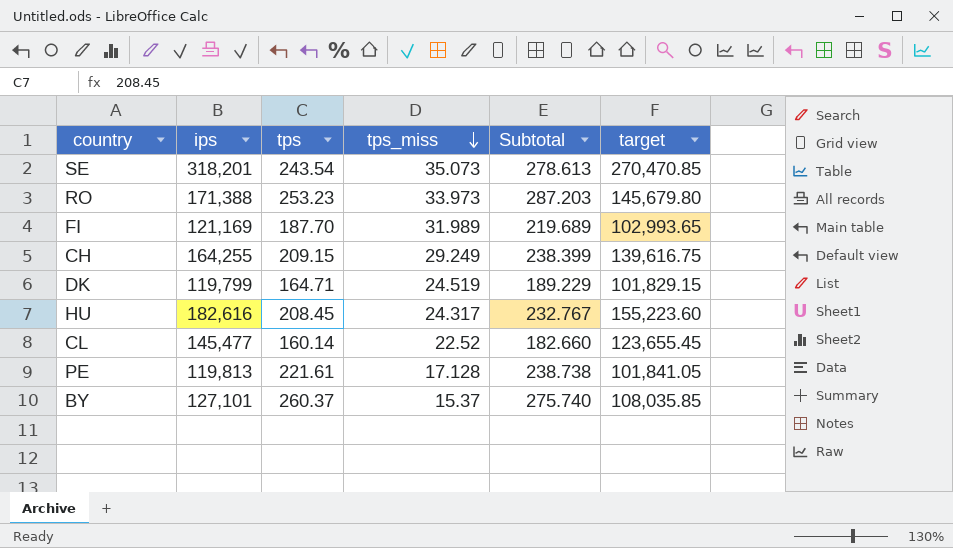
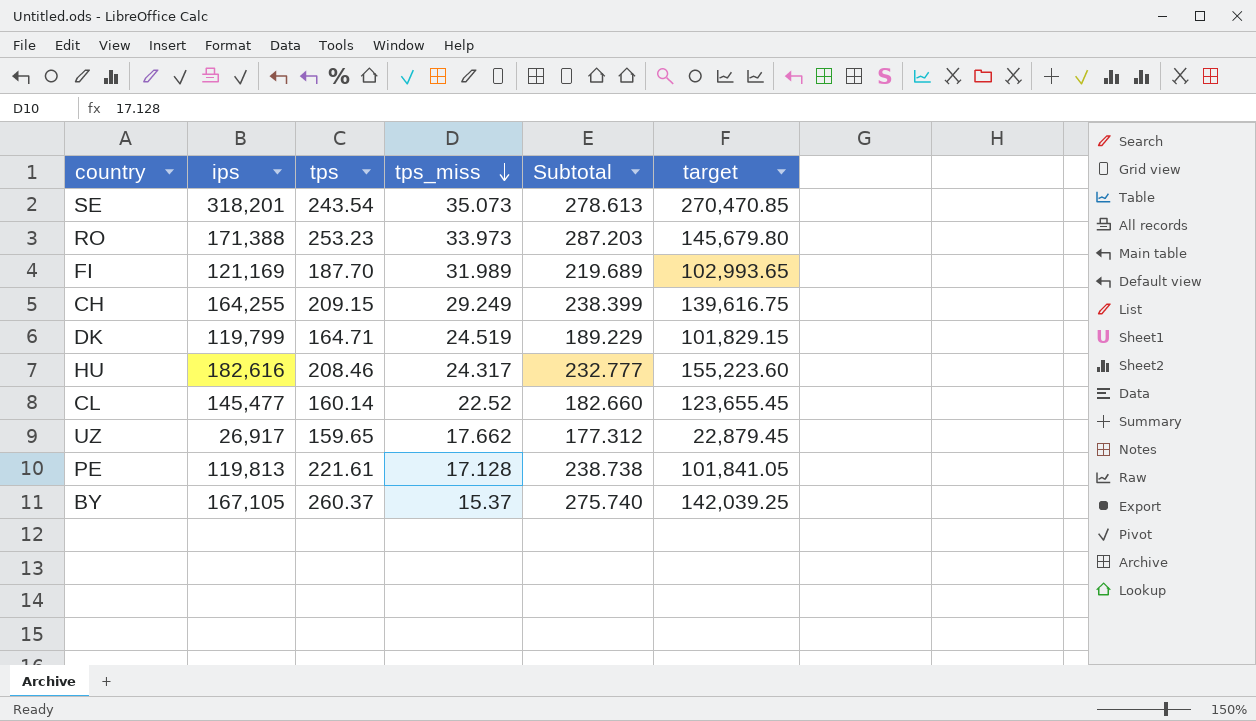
HU | tps: 208.45 -> 208.46
HU | Subtotal: 232.767 -> 232.777
row UZ: none -> 26,917 | 159.65 | 17.662 | 177.312 | 22,879.45
BY | ips: 127,101 -> 167,105
BY | target: 108,035.85 -> 142,039.25

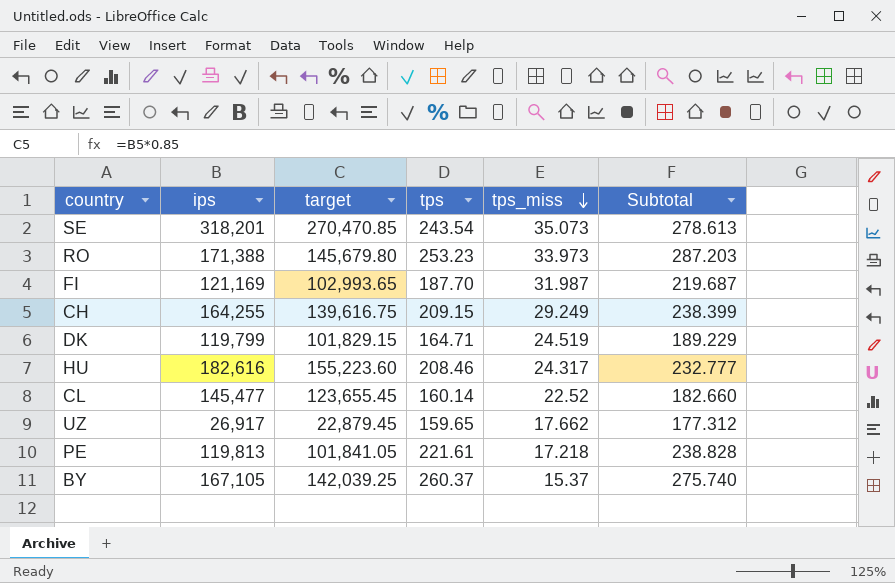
column target | position: 6 -> 3
FI | tps_miss: 31.989 -> 31.987
FI | Subtotal: 219.689 -> 219.687
PE | tps_miss: 17.128 -> 17.218
PE | Subtotal: 238.738 -> 238.828

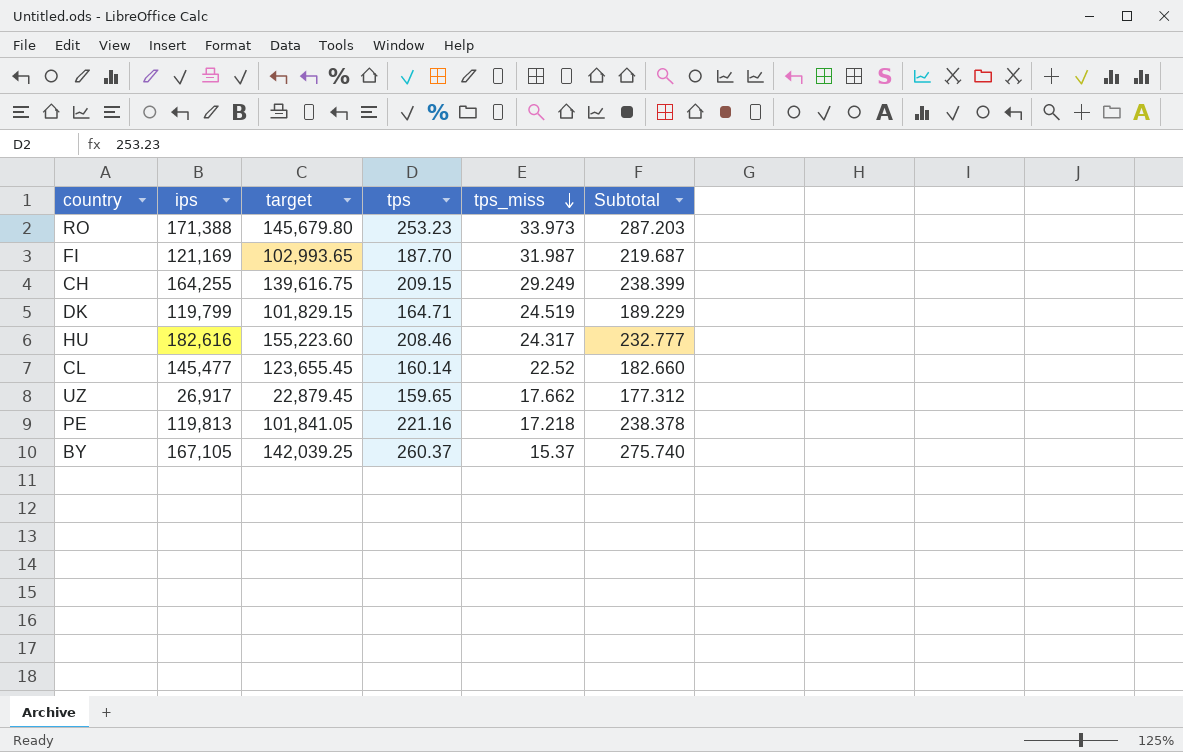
row SE: 318,201 | 270,470.85 | 243.54 | 35.073 | 278.613 -> none
PE | tps: 221.61 -> 221.16
PE | Subtotal: 238.828 -> 238.378

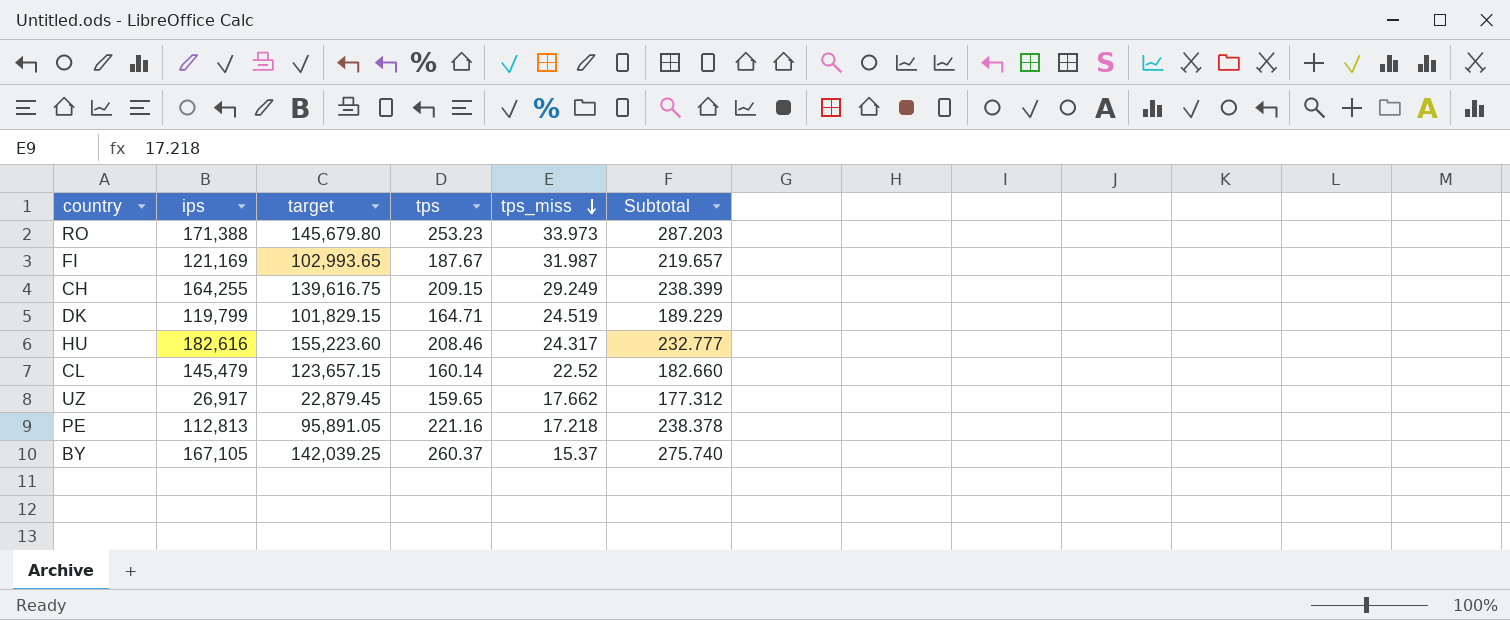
FI | tps: 187.70 -> 187.67
FI | Subtotal: 219.687 -> 219.657
CL | ips: 145,477 -> 145,479
CL | target: 123,655.45 -> 123,657.15
PE | ips: 119,813 -> 112,813
PE | target: 101,841.05 -> 95,891.05

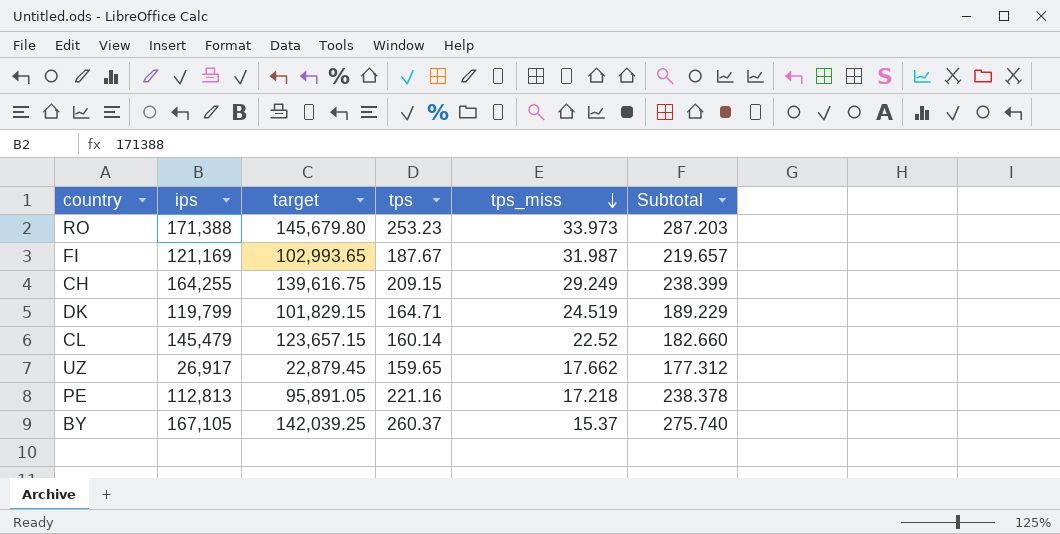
row HU: 182,616 | 155,223.60 | 208.46 | 24.317 | 232.777 -> none

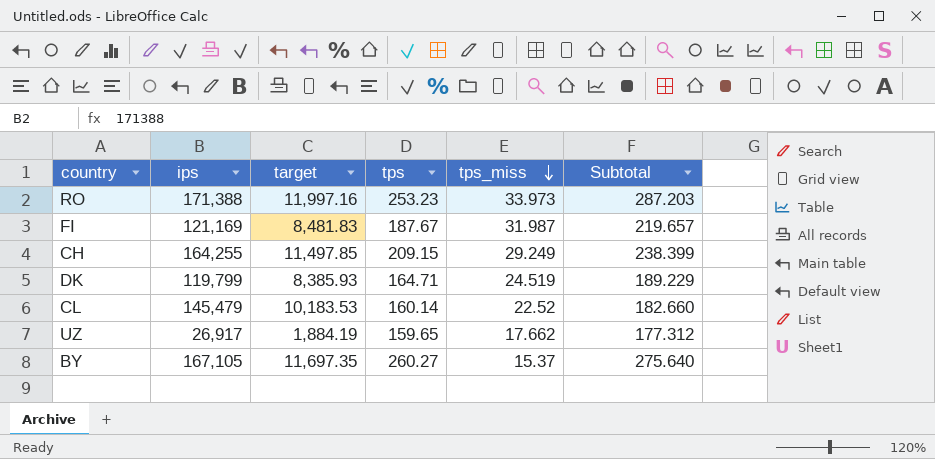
column target | formula: [ips] * 0.85 -> [ips] * 0.07
row PE: 112,813 | 95,891.05 | 221.16 | 17.218 | 238.378 -> none
BY | tps: 260.37 -> 260.27
BY | Subtotal: 275.740 -> 275.640

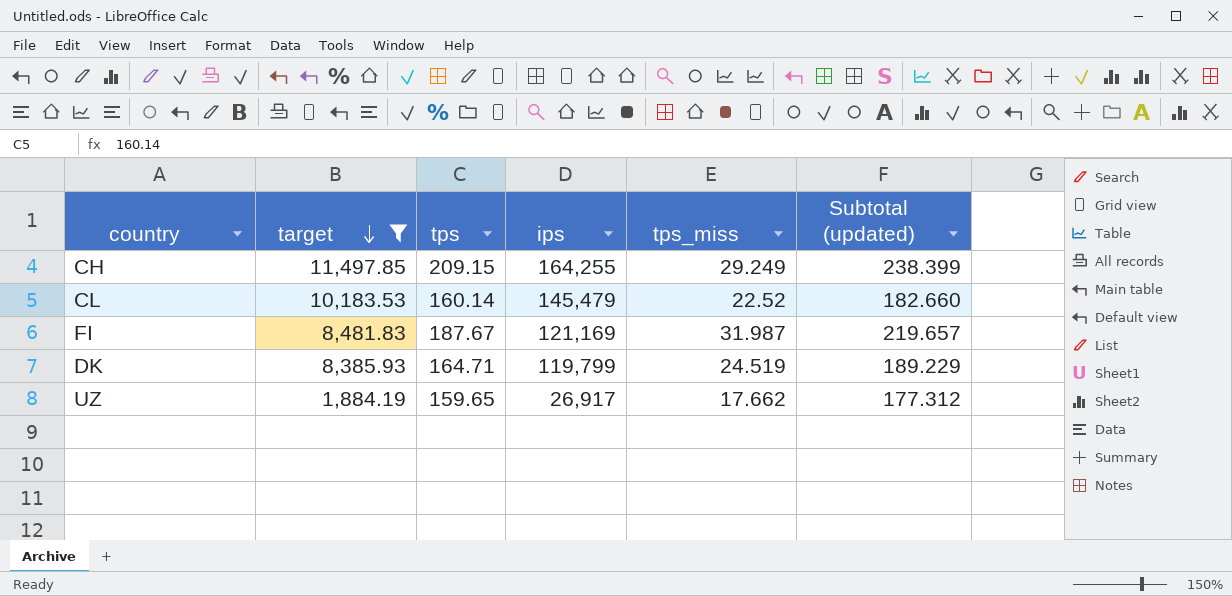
filter: none -> target <= 11,497.85
row order: tps_miss descending -> target descending
column ips | position: 2 -> 4
column name: Subtotal -> Subtotal (updated)

